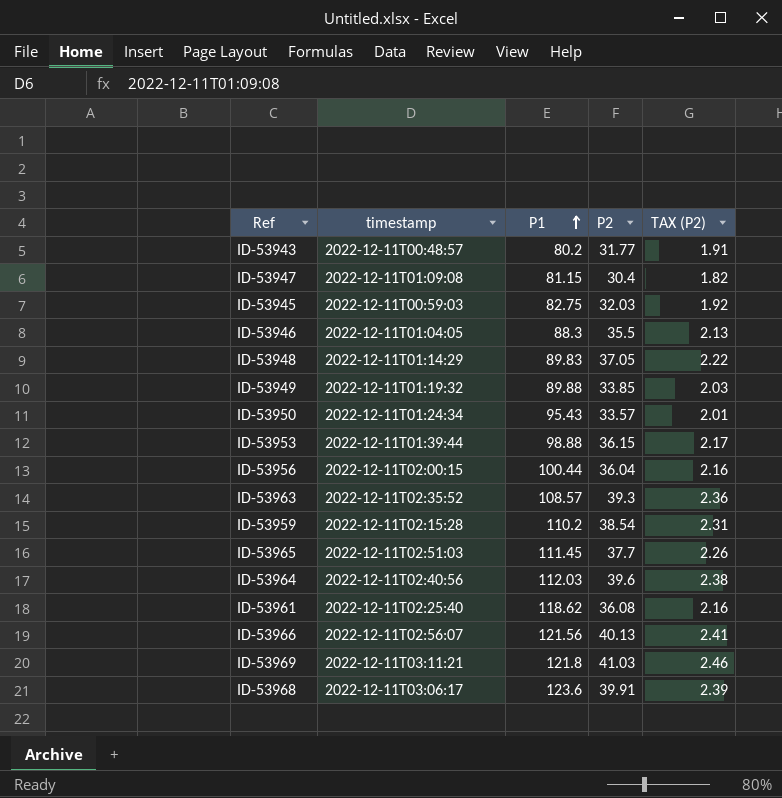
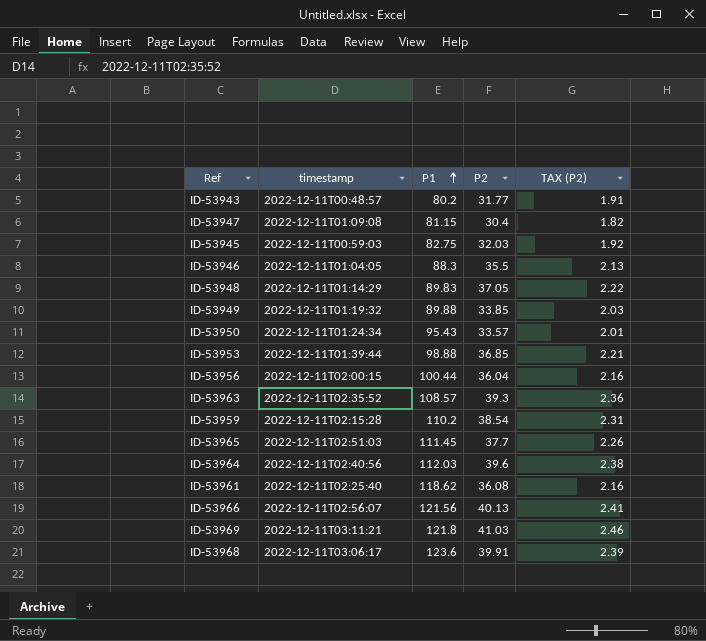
ID-53953 | P2: 36.15 -> 36.85
ID-53953 | TAX (P2): 2.17 -> 2.21

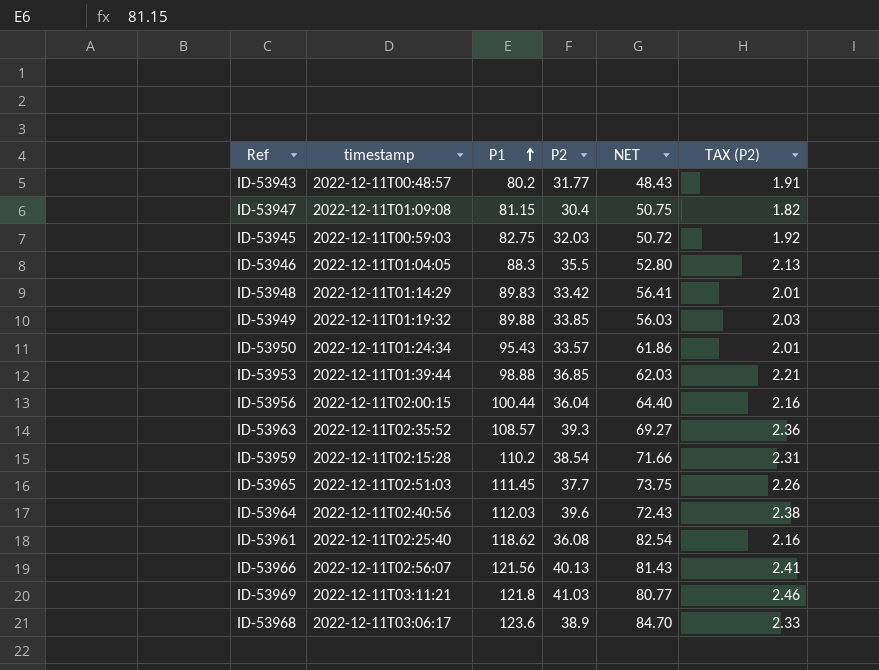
column NET | formula: none -> [P1] - [P2]
ID-53948 | P2: 37.05 -> 33.42
ID-53948 | TAX (P2): 2.22 -> 2.01
ID-53968 | P2: 39.91 -> 38.9
ID-53968 | TAX (P2): 2.39 -> 2.33

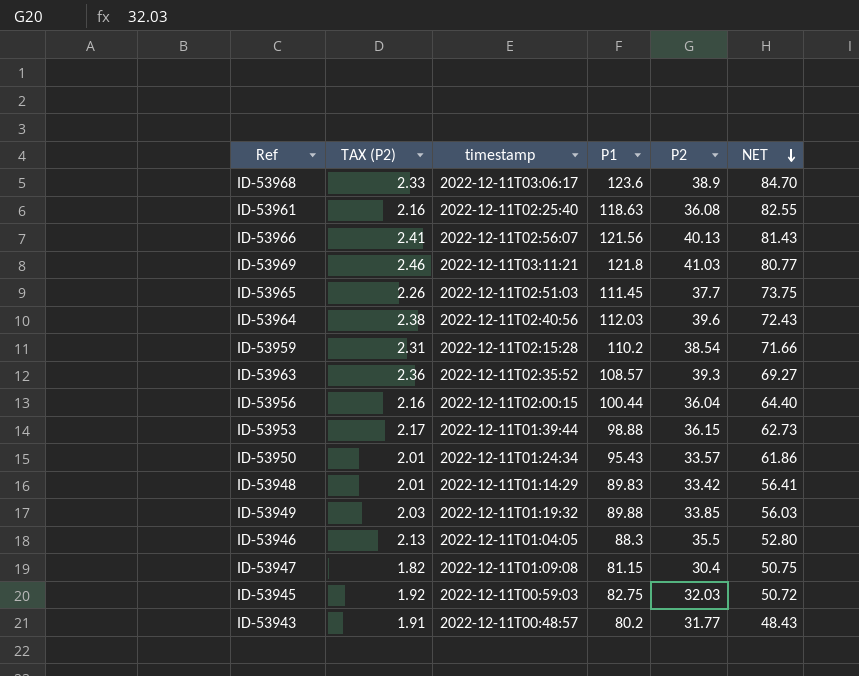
row order: P1 ascending -> NET descending
column TAX (P2) | position: 6 -> 2
ID-53961 | P1: 118.62 -> 118.63
ID-53961 | NET: 82.54 -> 82.55
ID-53953 | TAX (P2): 2.21 -> 2.17
ID-53953 | P2: 36.85 -> 36.15
ID-53953 | NET: 62.03 -> 62.73

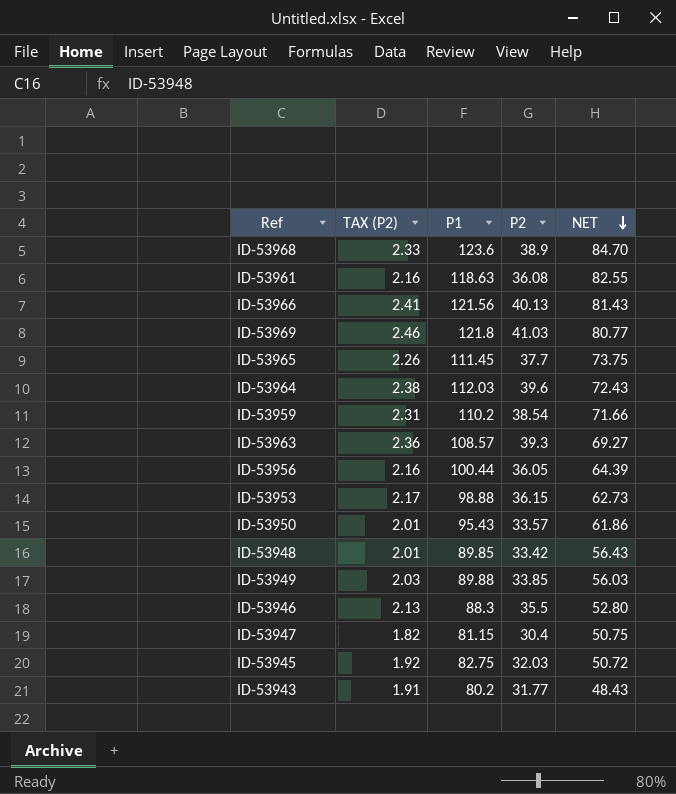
column timestamp | position: 3 -> none
ID-53956 | P2: 36.04 -> 36.05
ID-53956 | NET: 64.40 -> 64.39
ID-53948 | P1: 89.83 -> 89.85
ID-53948 | NET: 56.41 -> 56.43

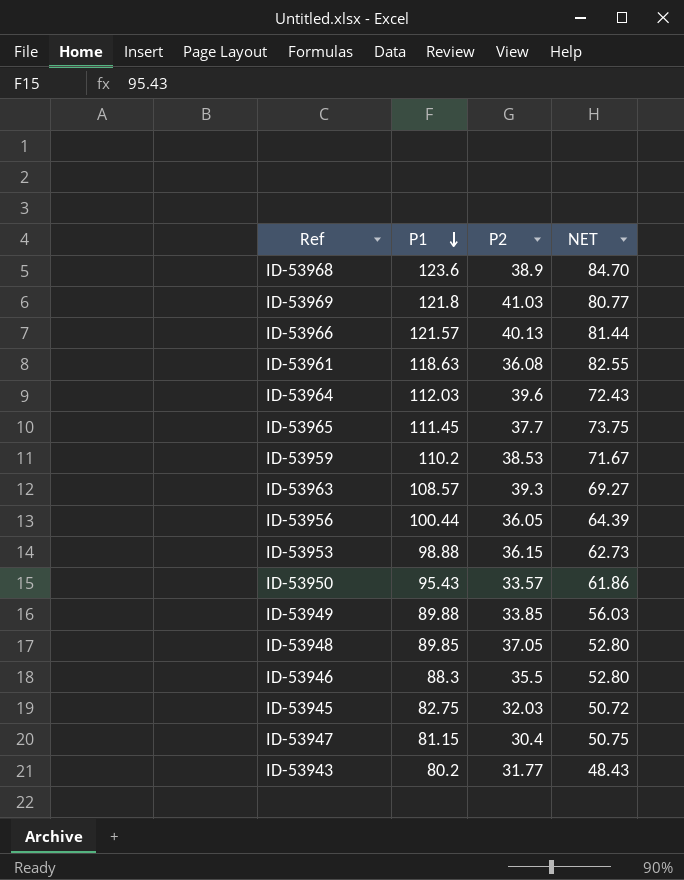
row order: NET descending -> P1 descending
column TAX (P2) | formula: [P2] * 0.06 -> none
ID-53966 | P1: 121.56 -> 121.57
ID-53966 | NET: 81.43 -> 81.44
ID-53959 | P2: 38.54 -> 38.53
ID-53959 | NET: 71.66 -> 71.67
ID-53948 | P2: 33.42 -> 37.05
ID-53948 | NET: 56.43 -> 52.80

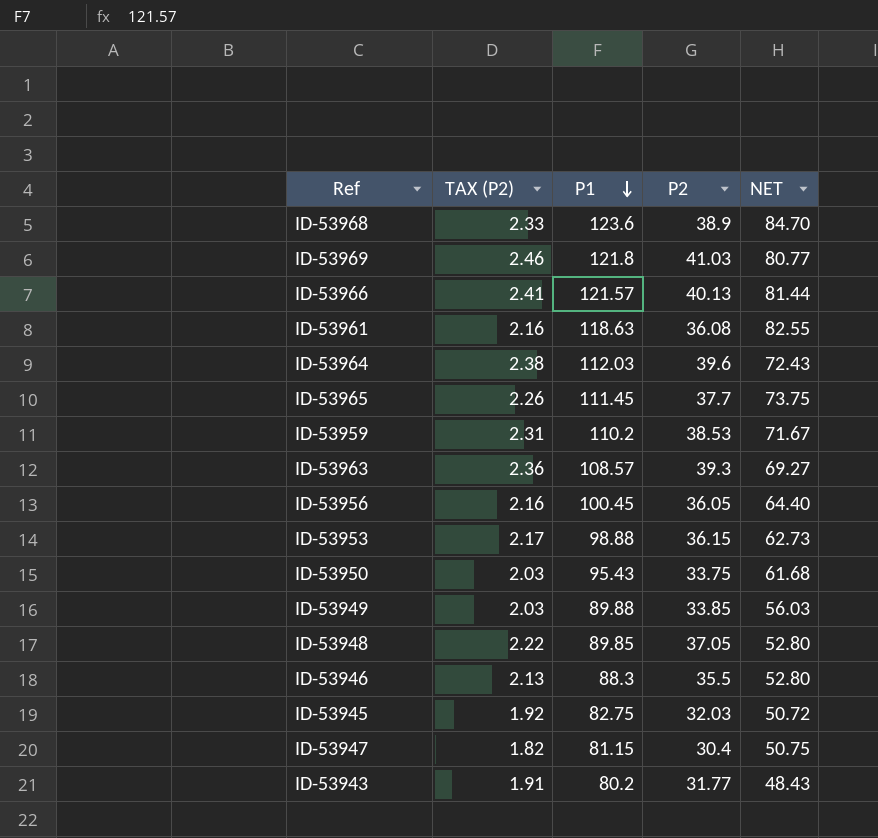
column TAX (P2) | formula: none -> [P2] * 0.06
ID-53956 | P1: 100.44 -> 100.45
ID-53956 | NET: 64.39 -> 64.40
ID-53950 | P2: 33.57 -> 33.75
ID-53950 | NET: 61.86 -> 61.68

